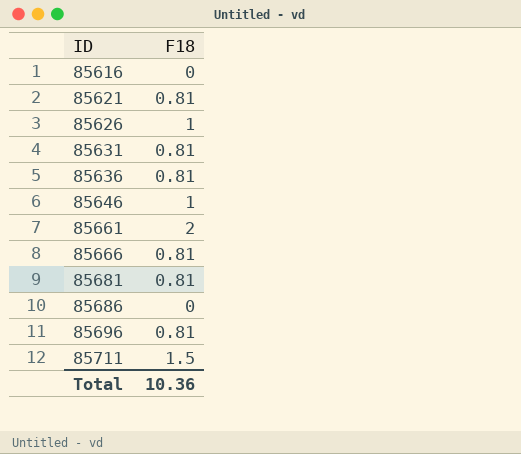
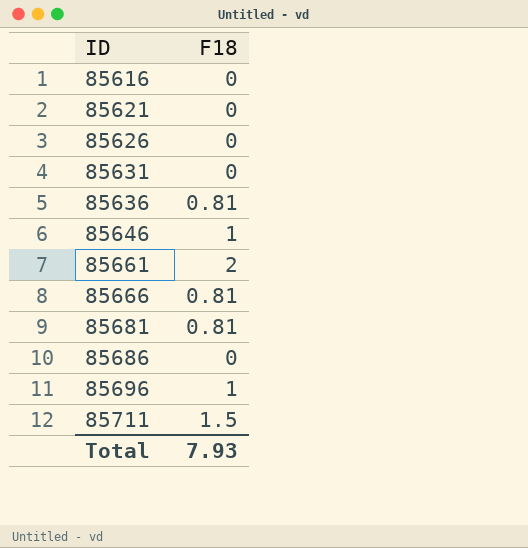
85621 | F18: 0.81 -> 0
85626 | F18: 1 -> 0
85631 | F18: 0.81 -> 0
85696 | F18: 0.81 -> 1
Total | F18: 10.36 -> 7.93

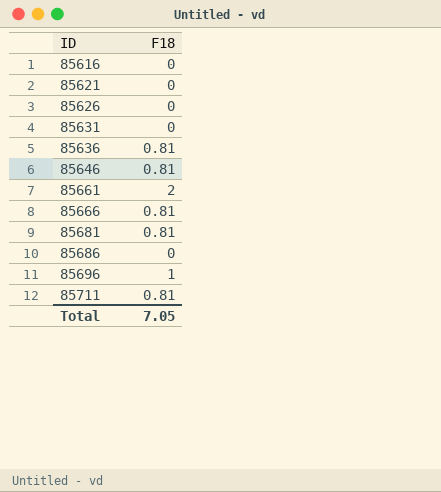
85646 | F18: 1 -> 0.81
85711 | F18: 1.5 -> 0.81
Total | F18: 7.93 -> 7.05

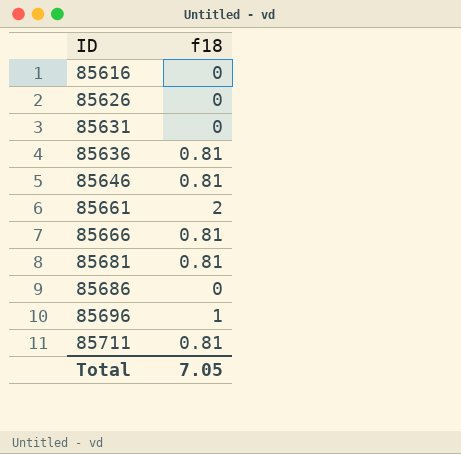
column name: F18 -> f18
row 85621: 0 -> none

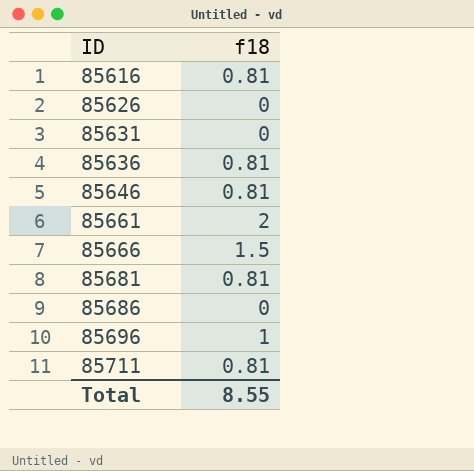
85616 | f18: 0 -> 0.81
85666 | f18: 0.81 -> 1.5
Total | f18: 7.05 -> 8.55

